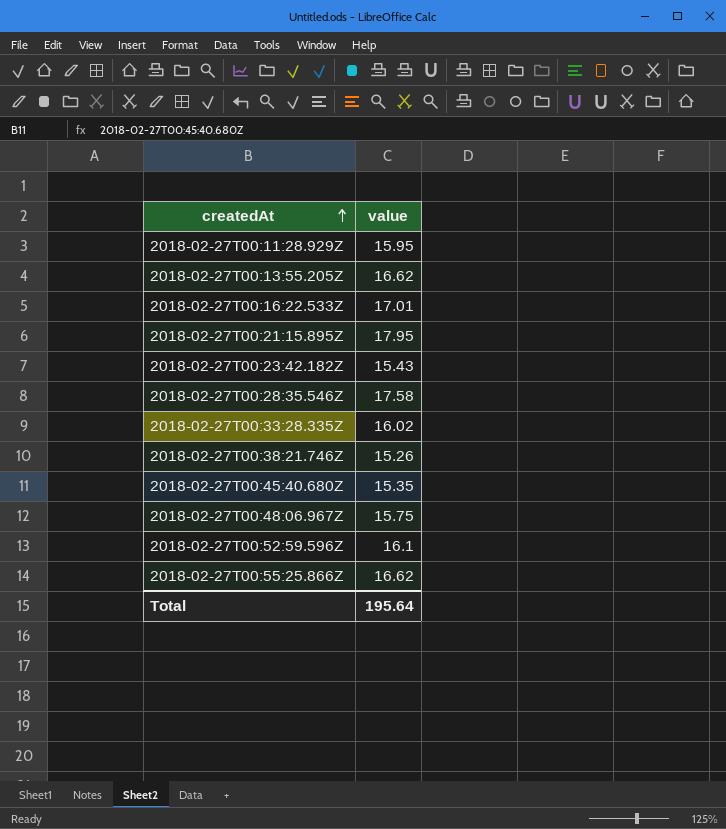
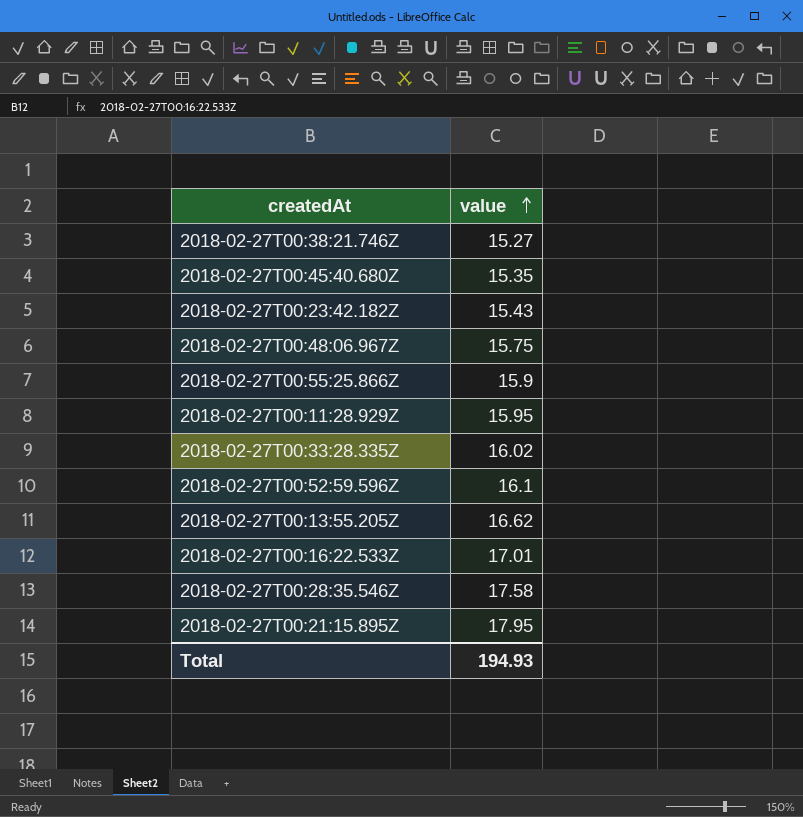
row order: createdAt ascending -> value ascending
2018-02-27T00:38:21.746Z | value: 15.26 -> 15.27
2018-02-27T00:55:25.866Z | value: 16.62 -> 15.9
Total | value: 195.64 -> 194.93

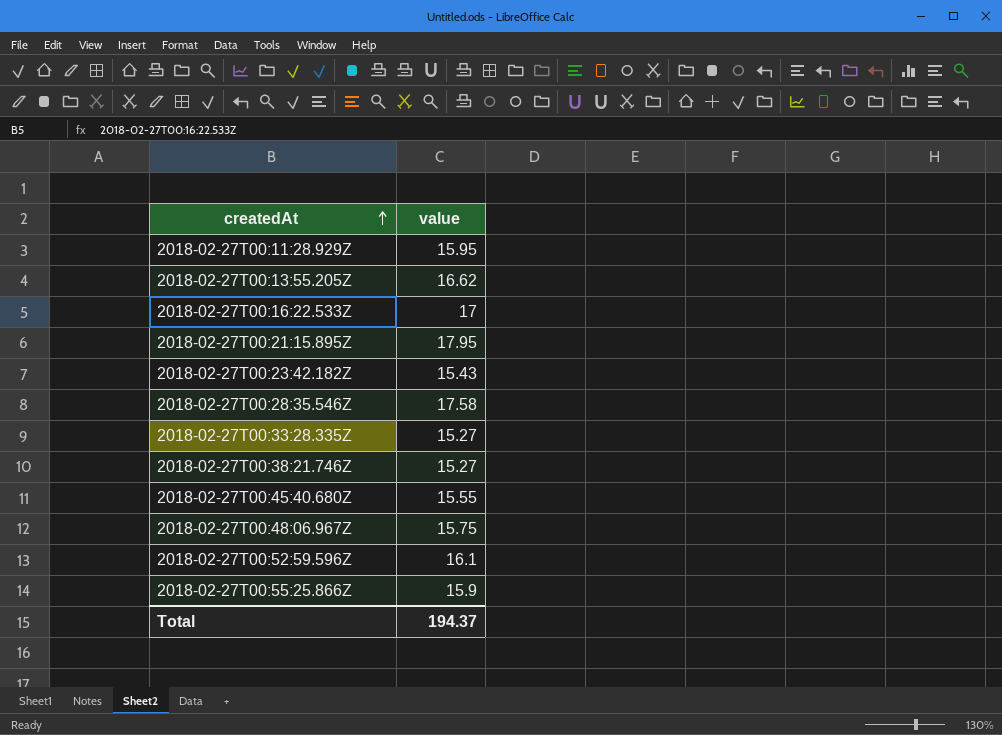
row order: value ascending -> createdAt ascending
2018-02-27T00:16:22.533Z | value: 17.01 -> 17
2018-02-27T00:33:28.335Z | value: 16.02 -> 15.27
2018-02-27T00:45:40.680Z | value: 15.35 -> 15.55
Total | value: 194.93 -> 194.37

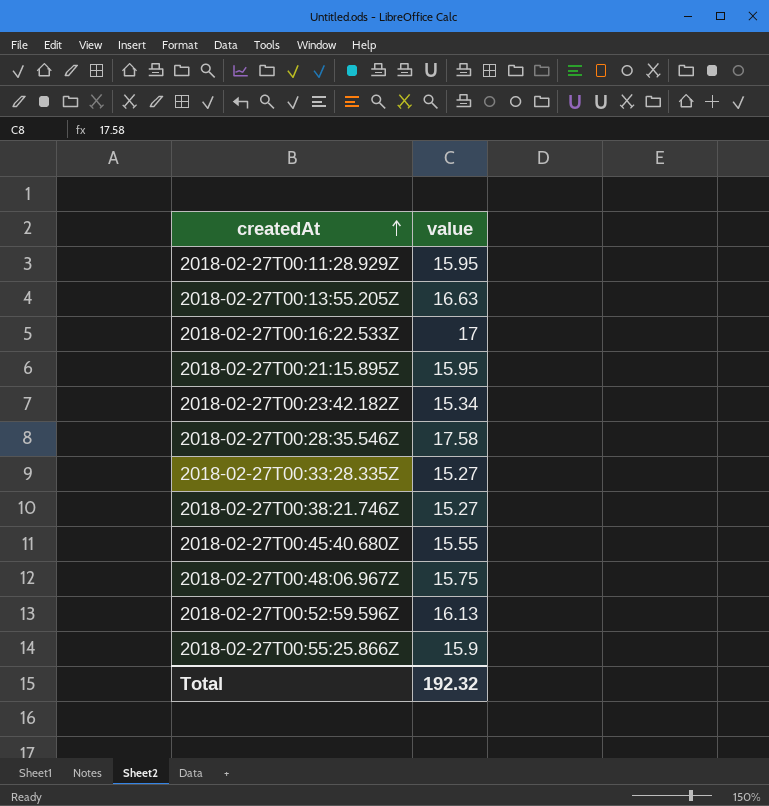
2018-02-27T00:13:55.205Z | value: 16.62 -> 16.63
2018-02-27T00:21:15.895Z | value: 17.95 -> 15.95
2018-02-27T00:23:42.182Z | value: 15.43 -> 15.34
2018-02-27T00:52:59.596Z | value: 16.1 -> 16.13
Total | value: 194.37 -> 192.32

